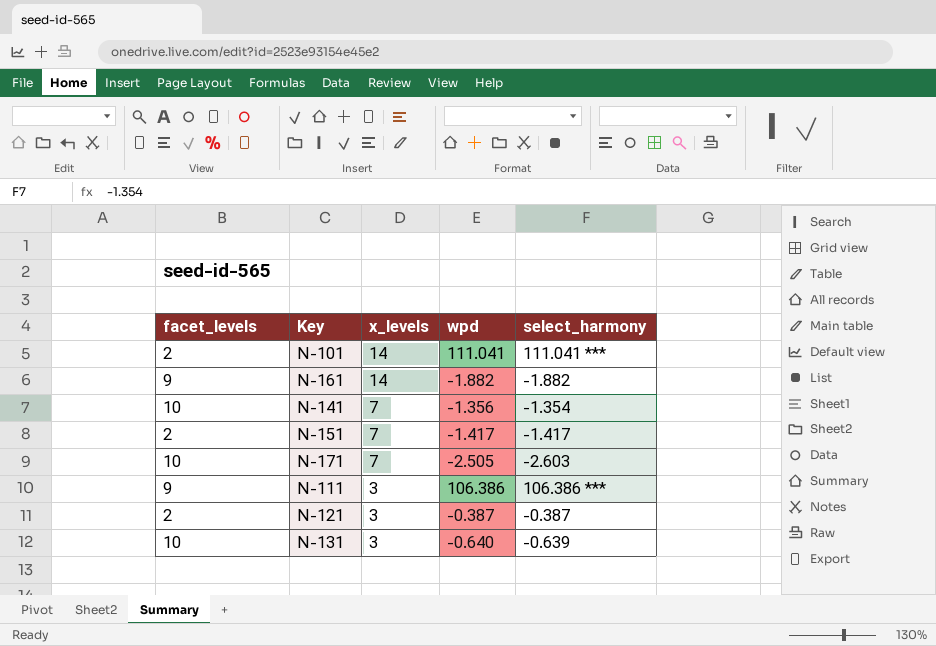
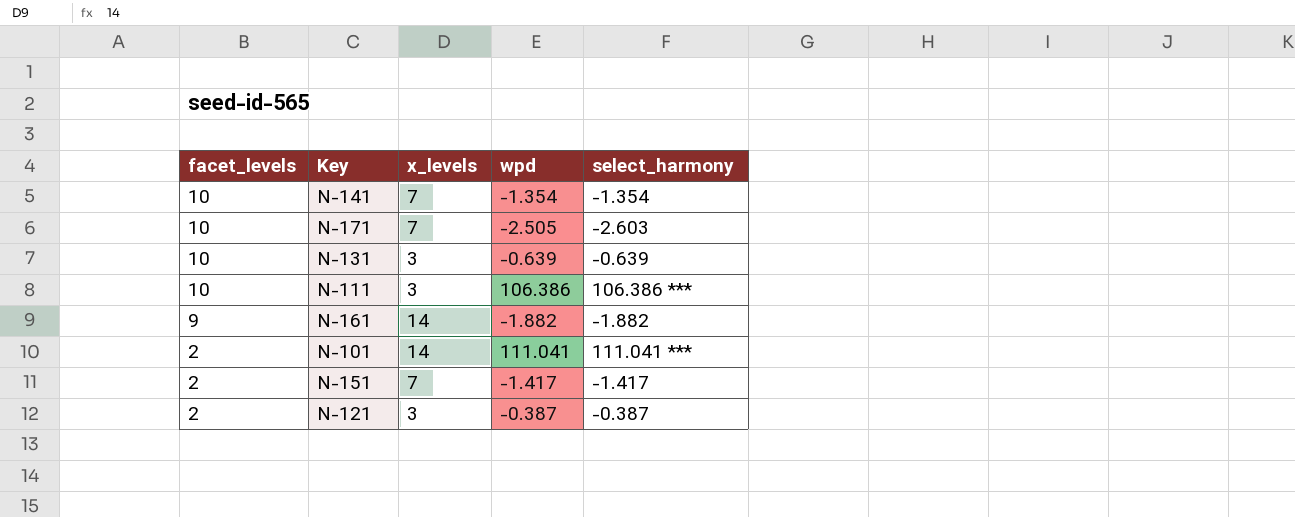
row order: x_levels descending -> facet_levels descending
N-141 | wpd: -1.356 -> -1.354
N-131 | wpd: -0.640 -> -0.639
N-111 | facet_levels: 9 -> 10

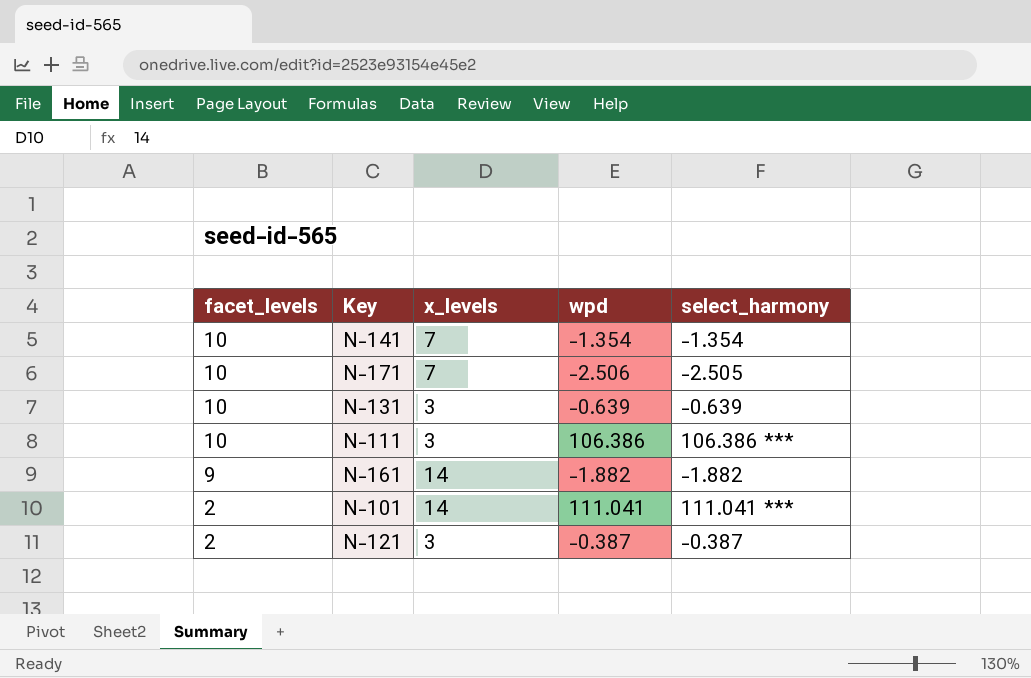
row N-151: 2 | 7 | -1.417 | -1.417 -> none
N-171 | wpd: -2.505 -> -2.506
N-171 | select_harmony: -2.603 -> -2.505

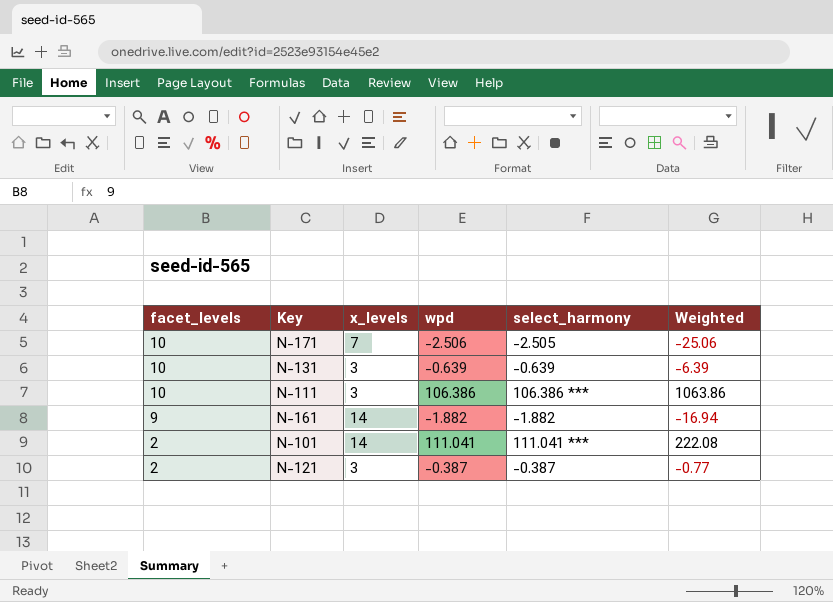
column Weighted | formula: none -> [facet_levels] * [wpd]
row N-141: 10 | 7 | -1.354 | -1.354 -> none

